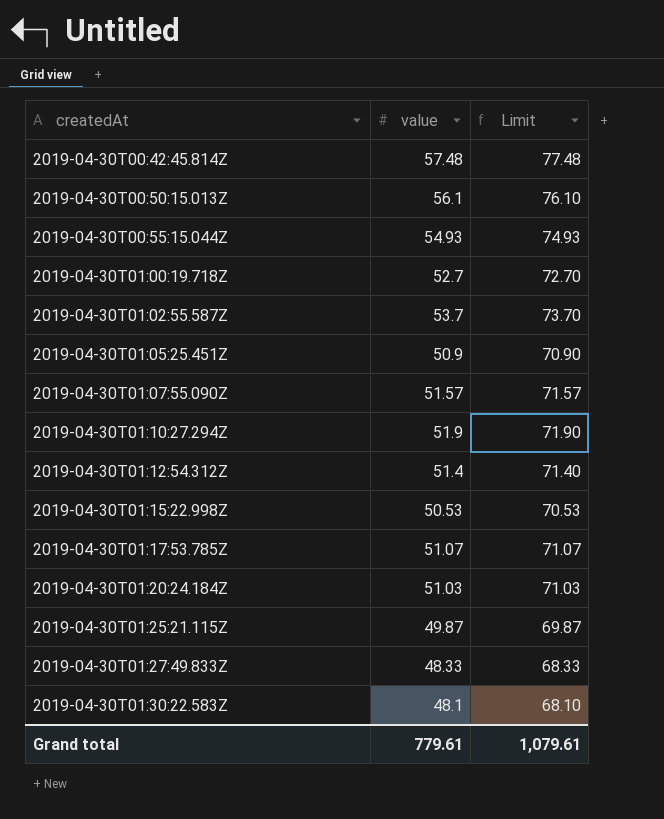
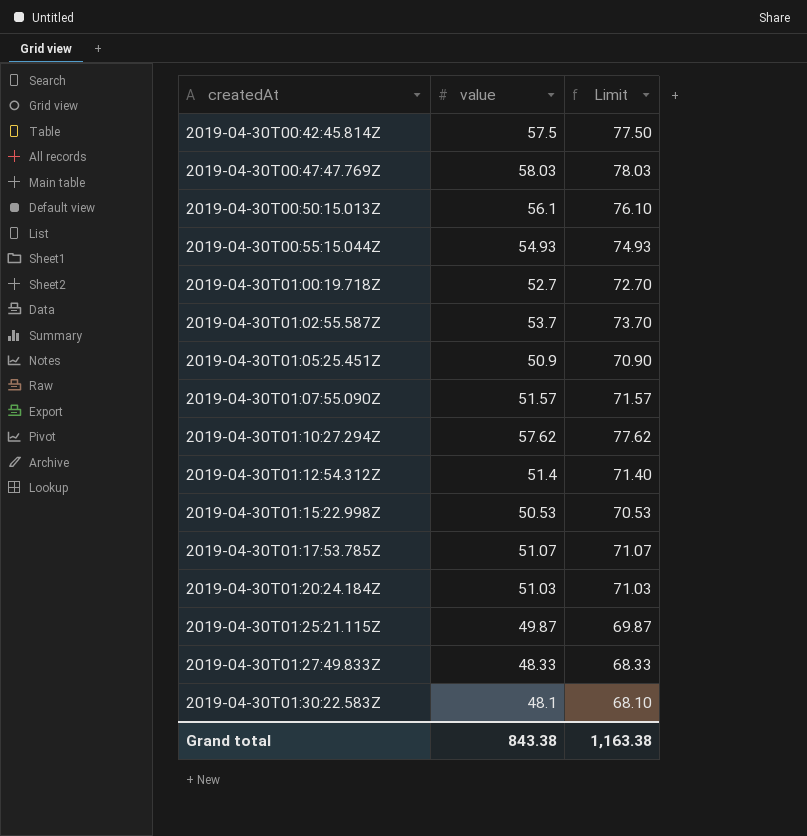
2019-04-30T00:42:45.814Z | value: 57.48 -> 57.5
2019-04-30T00:42:45.814Z | Limit: 77.48 -> 77.50
row 2019-04-30T00:47:47.769Z: none -> 58.03 | 78.03
2019-04-30T01:10:27.294Z | value: 51.9 -> 57.62
2019-04-30T01:10:27.294Z | Limit: 71.90 -> 77.62
Grand total | value: 779.61 -> 843.38
Grand total | Limit: 1,079.61 -> 1,163.38

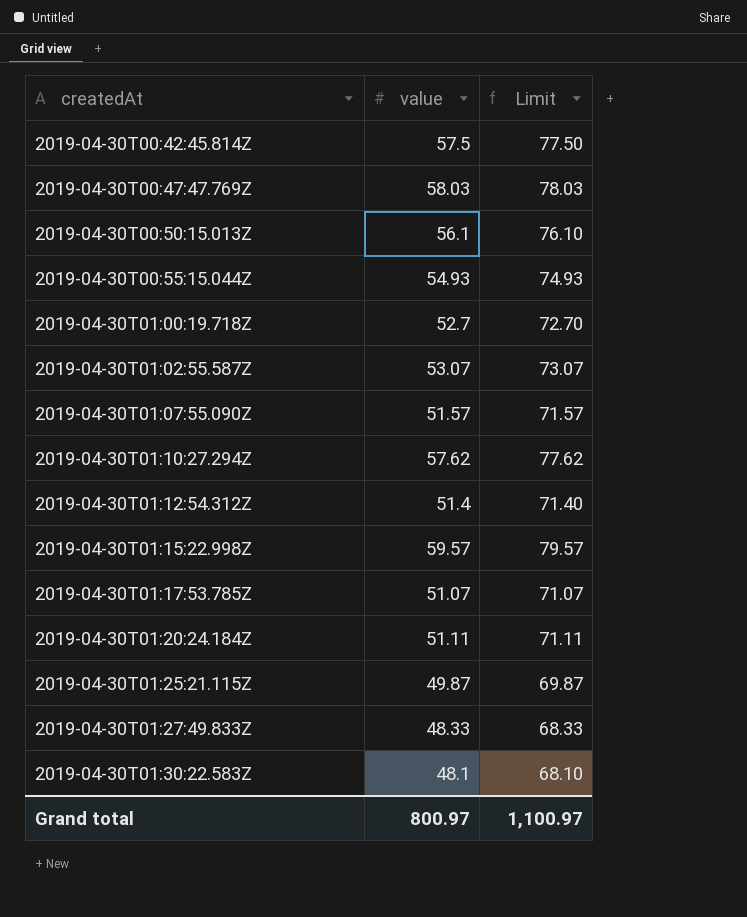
row 2019-04-30T01:05:25.451Z: 50.9 | 70.90 -> none
2019-04-30T01:02:55.587Z | value: 53.7 -> 53.07
2019-04-30T01:02:55.587Z | Limit: 73.70 -> 73.07
2019-04-30T01:15:22.998Z | value: 50.53 -> 59.57
2019-04-30T01:15:22.998Z | Limit: 70.53 -> 79.57
2019-04-30T01:20:24.184Z | value: 51.03 -> 51.11
2019-04-30T01:20:24.184Z | Limit: 71.03 -> 71.11
Grand total | value: 843.38 -> 800.97
Grand total | Limit: 1,163.38 -> 1,100.97

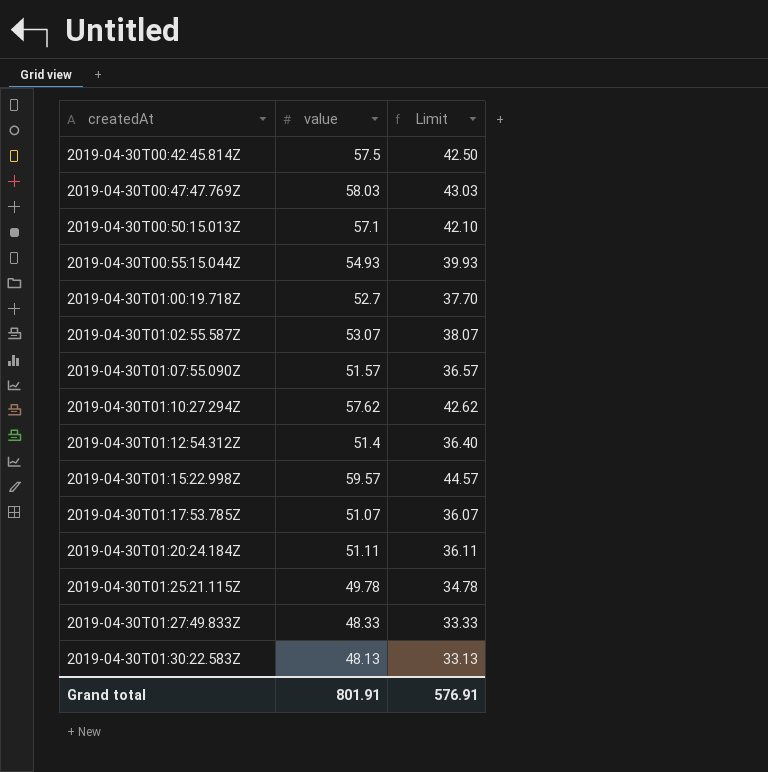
column Limit | formula: [value] + 20 -> [value] - 15
2019-04-30T00:50:15.013Z | value: 56.1 -> 57.1
2019-04-30T01:25:21.115Z | value: 49.87 -> 49.78
2019-04-30T01:30:22.583Z | value: 48.1 -> 48.13
Grand total | value: 800.97 -> 801.91
Grand total | Limit: 1,100.97 -> 576.91

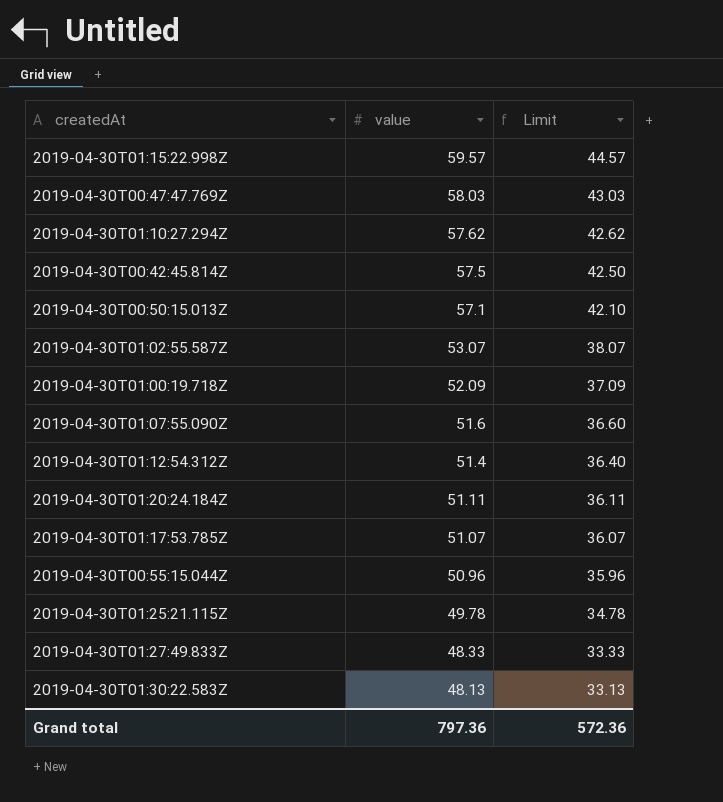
row order: createdAt ascending -> value descending
2019-04-30T01:00:19.718Z | value: 52.7 -> 52.09
2019-04-30T01:00:19.718Z | Limit: 37.70 -> 37.09
2019-04-30T01:07:55.090Z | value: 51.57 -> 51.6
2019-04-30T01:07:55.090Z | Limit: 36.57 -> 36.60
2019-04-30T00:55:15.044Z | value: 54.93 -> 50.96
2019-04-30T00:55:15.044Z | Limit: 39.93 -> 35.96
Grand total | value: 801.91 -> 797.36
Grand total | Limit: 576.91 -> 572.36

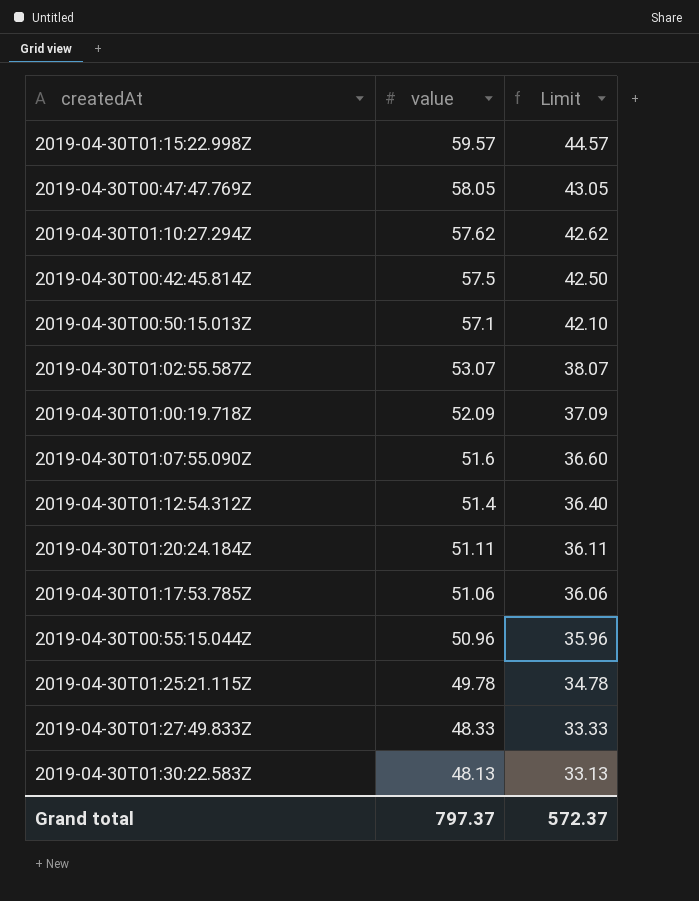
2019-04-30T00:47:47.769Z | value: 58.03 -> 58.05
2019-04-30T00:47:47.769Z | Limit: 43.03 -> 43.05
2019-04-30T01:17:53.785Z | value: 51.07 -> 51.06
2019-04-30T01:17:53.785Z | Limit: 36.07 -> 36.06
Grand total | value: 797.36 -> 797.37
Grand total | Limit: 572.36 -> 572.37

